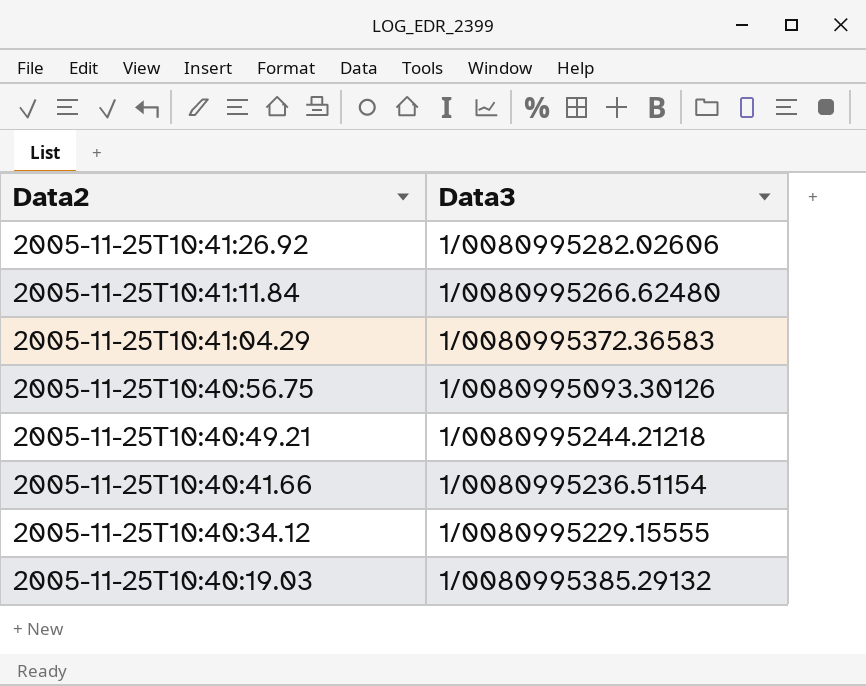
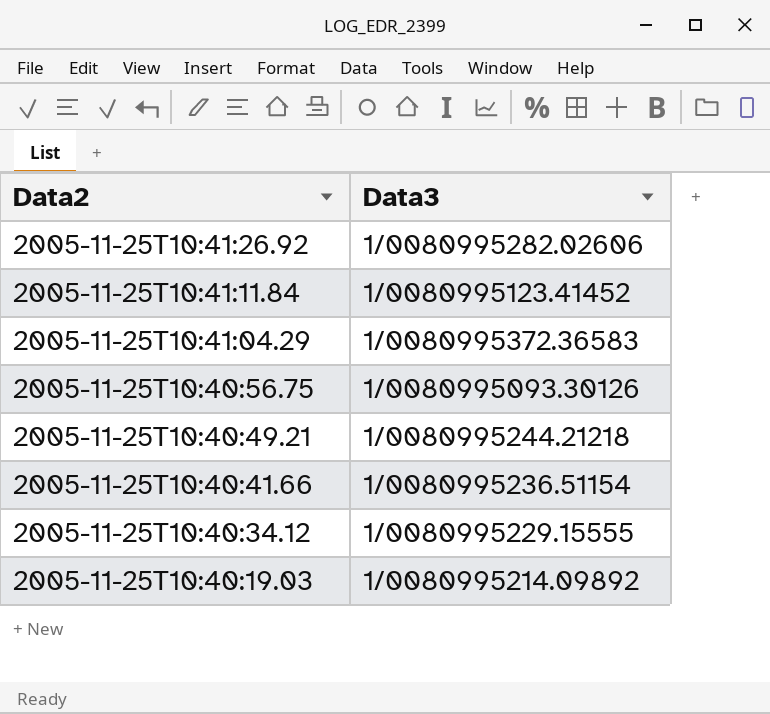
2005-11-25T10:41:11.84 | Data3: 1/0080995266.62480 -> 1/0080995123.41452
2005-11-25T10:40:19.03 | Data3: 1/0080995385.29132 -> 1/0080995214.09892

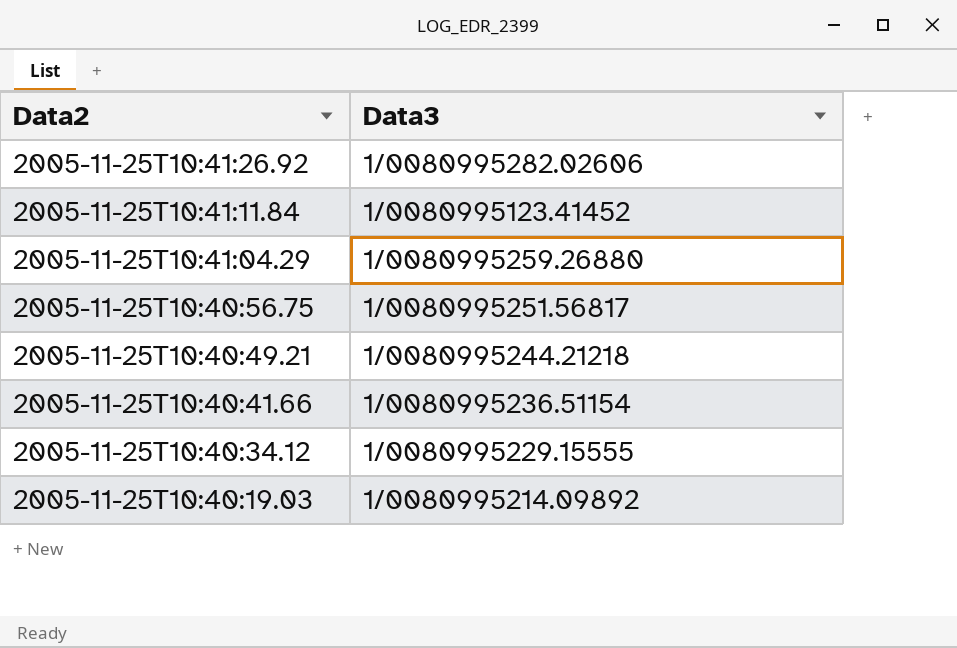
2005-11-25T10:41:04.29 | Data3: 1/0080995372.36583 -> 1/0080995259.26880
2005-11-25T10:40:56.75 | Data3: 1/0080995093.30126 -> 1/0080995251.56817

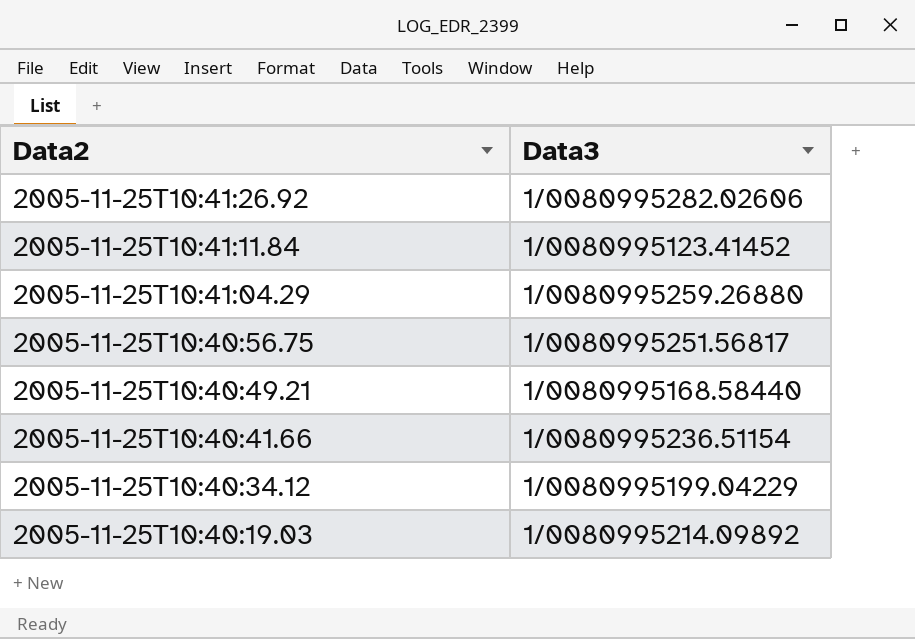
2005-11-25T10:40:49.21 | Data3: 1/0080995244.21218 -> 1/0080995168.58440
2005-11-25T10:40:34.12 | Data3: 1/0080995229.15555 -> 1/0080995199.04229

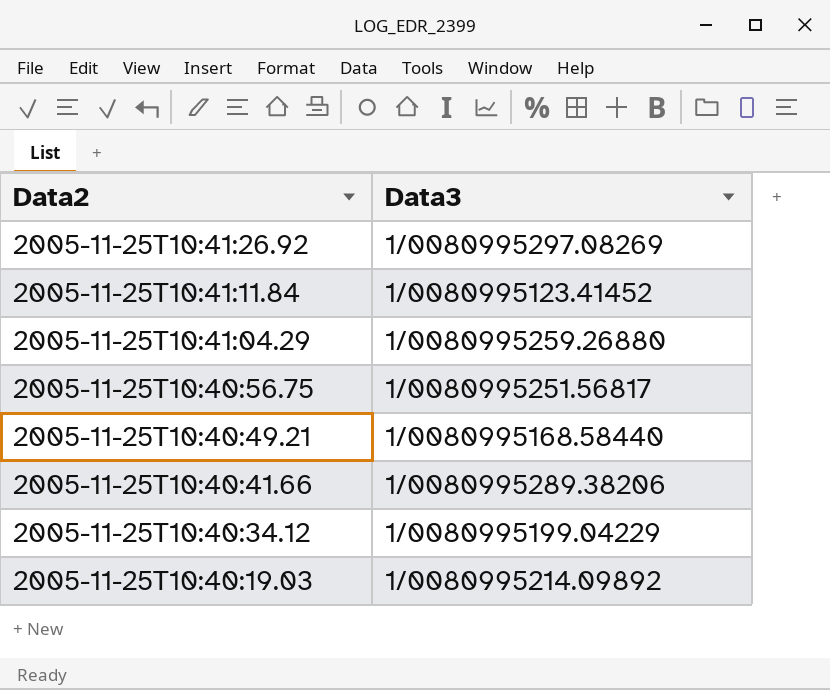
2005-11-25T10:41:26.92 | Data3: 1/0080995282.02606 -> 1/0080995297.08269
2005-11-25T10:40:41.66 | Data3: 1/0080995236.51154 -> 1/0080995289.38206

